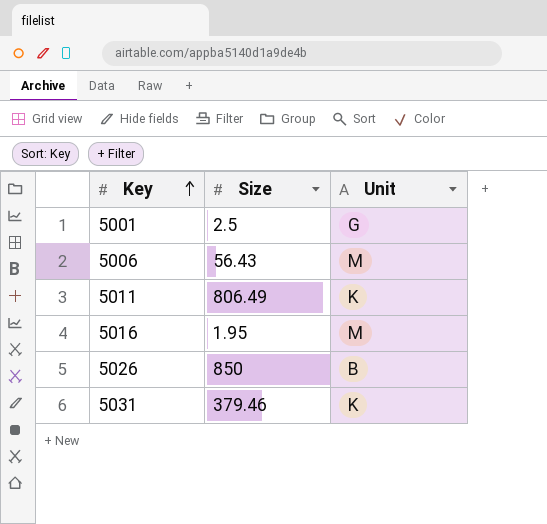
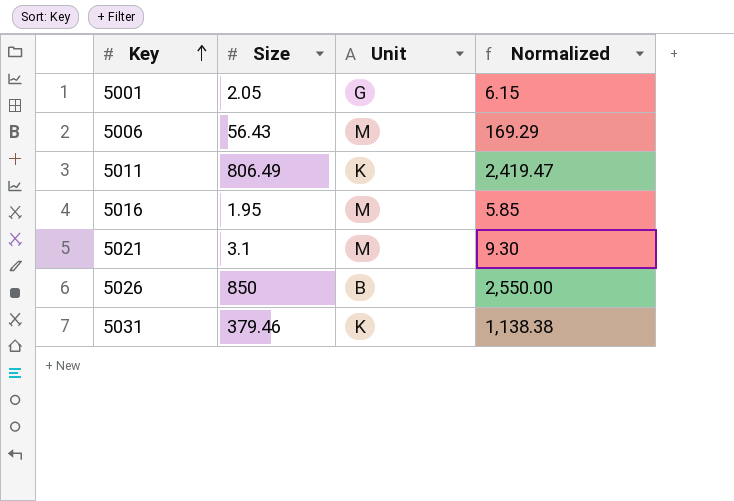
column Normalized | formula: none -> [Size] * 3
5001 | Size: 2.5 -> 2.05
row 5021: none -> 3.1 | M | 9.30

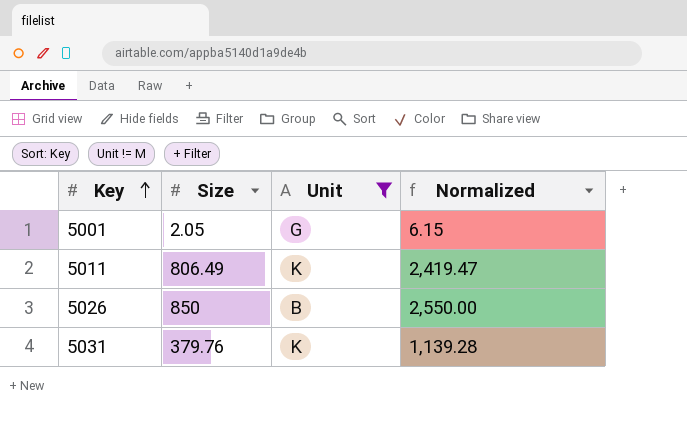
filter: none -> Unit != M
5031 | Size: 379.46 -> 379.76
5031 | Normalized: 1,138.38 -> 1,139.28

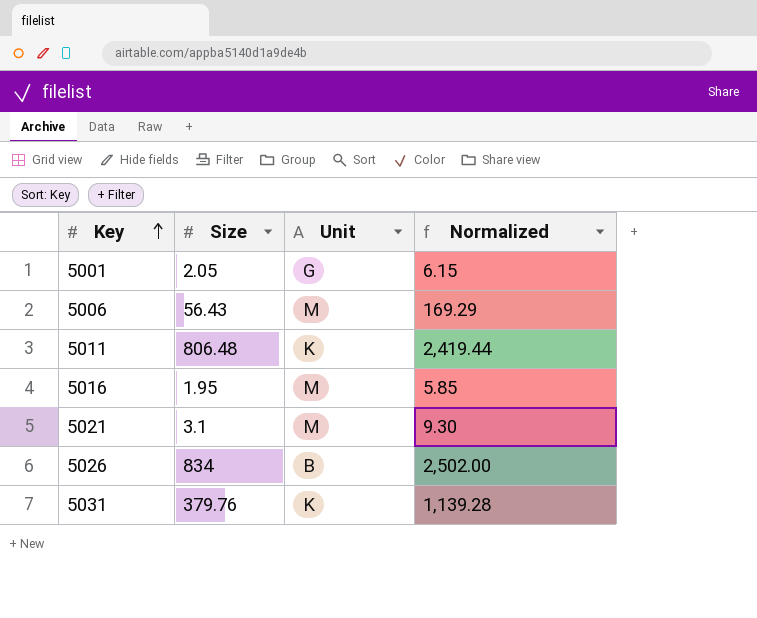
filter: Unit != M -> none
5011 | Size: 806.49 -> 806.48
5011 | Normalized: 2,419.47 -> 2,419.44
5026 | Size: 850 -> 834
5026 | Normalized: 2,550.00 -> 2,502.00

